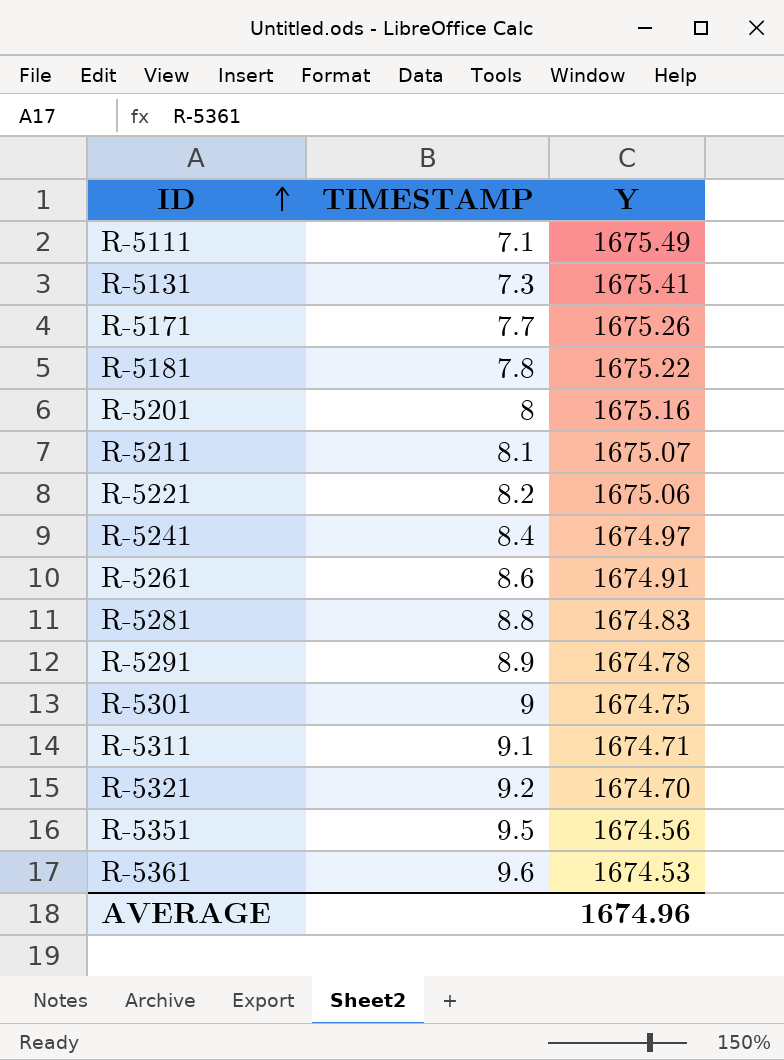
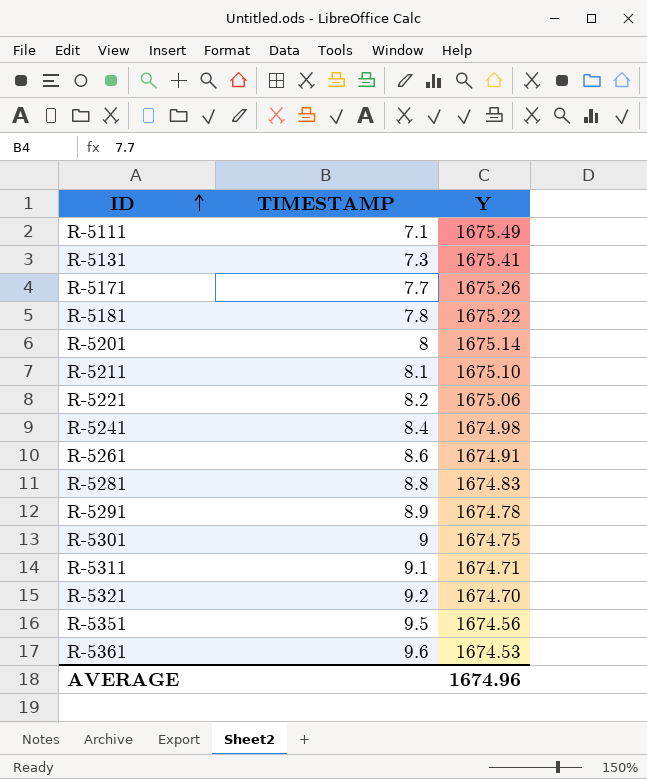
R-5201 | Y: 1675.16 -> 1675.14
R-5211 | Y: 1675.07 -> 1675.10
R-5241 | Y: 1674.97 -> 1674.98

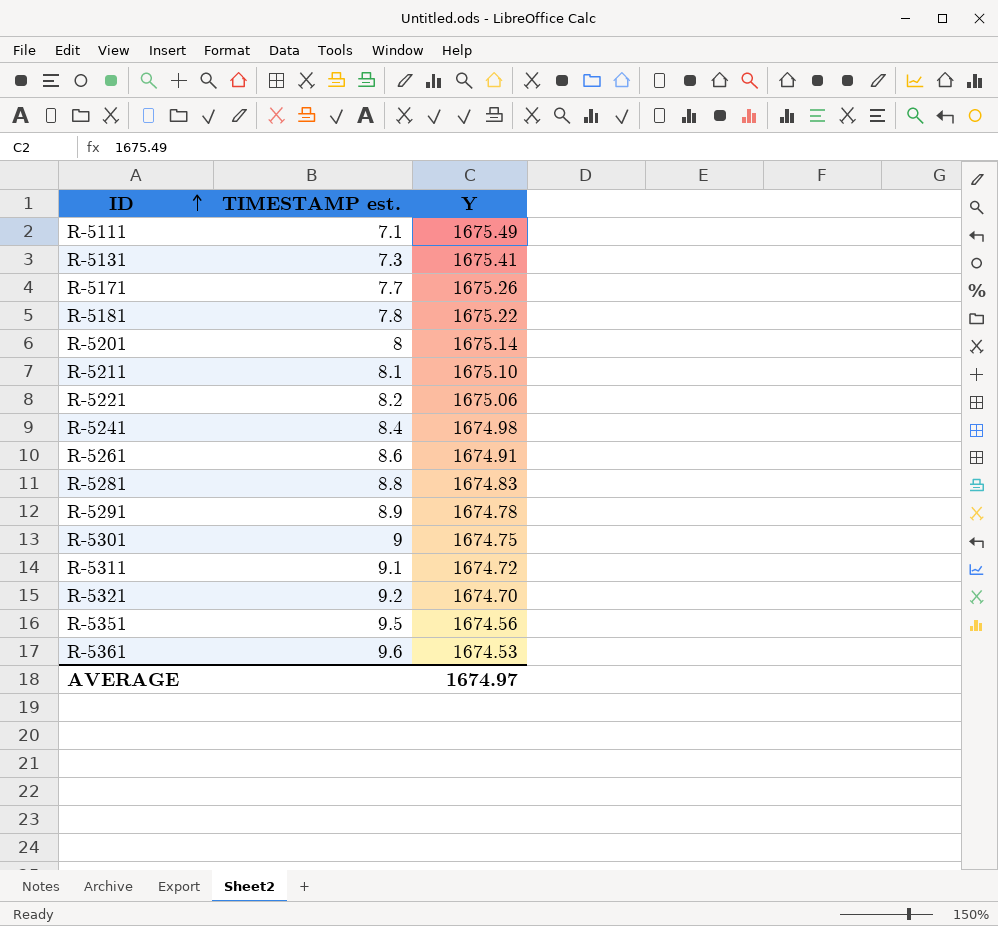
column name: TIMESTAMP -> TIMESTAMP est.
R-5311 | Y: 1674.71 -> 1674.72
AVERAGE | Y: 1674.96 -> 1674.97

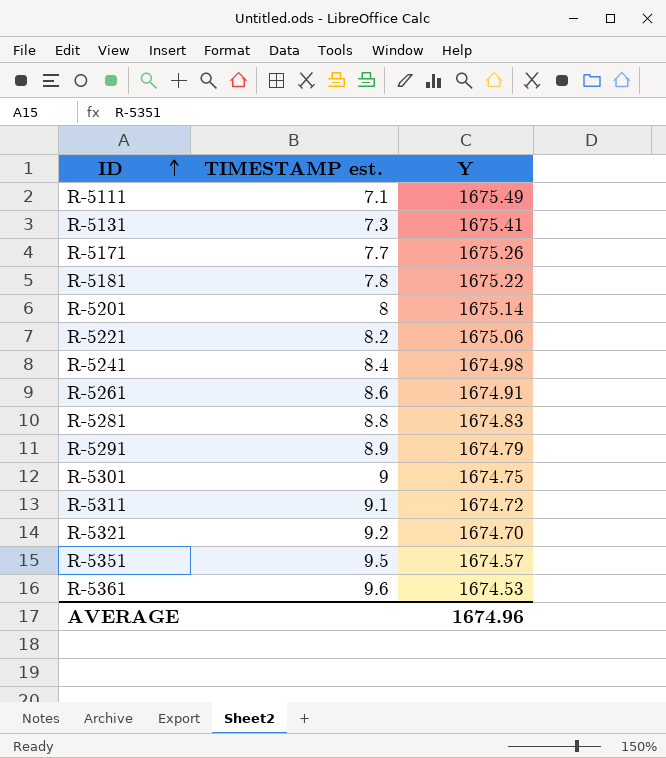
row R-5211: 8.1 | 1675.10 -> none
R-5291 | Y: 1674.78 -> 1674.79
R-5351 | Y: 1674.56 -> 1674.57
AVERAGE | Y: 1674.97 -> 1674.96

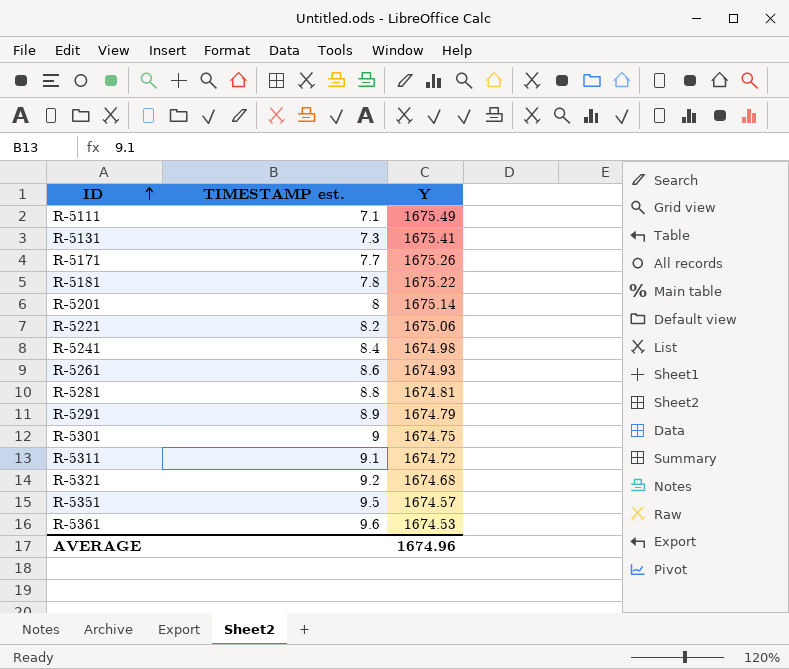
R-5261 | Y: 1674.91 -> 1674.93
R-5281 | Y: 1674.83 -> 1674.81
R-5321 | Y: 1674.70 -> 1674.68

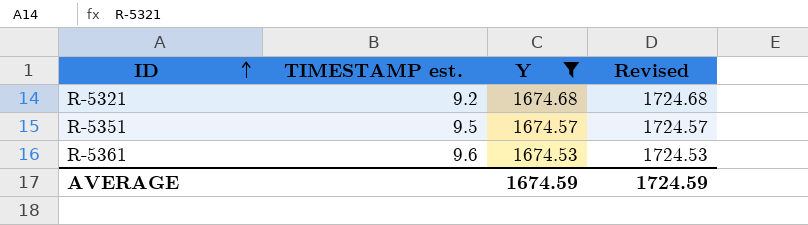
filter: none -> Y <= 1674.68
column Revised | formula: none -> [Y] + 50
AVERAGE | Y: 1674.96 -> 1674.59

